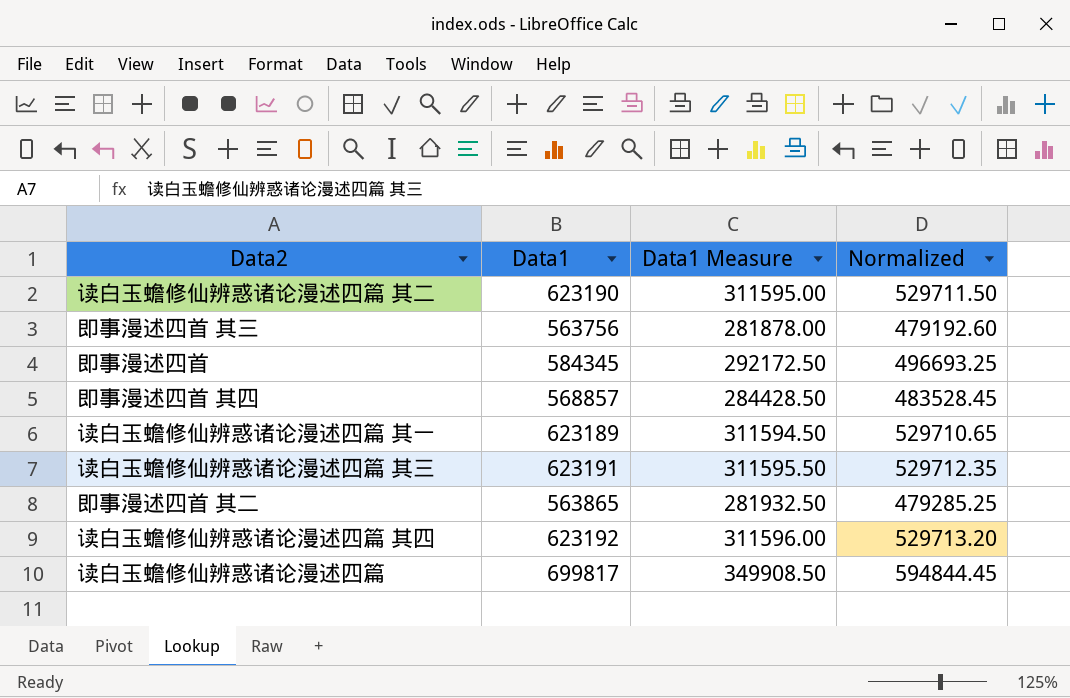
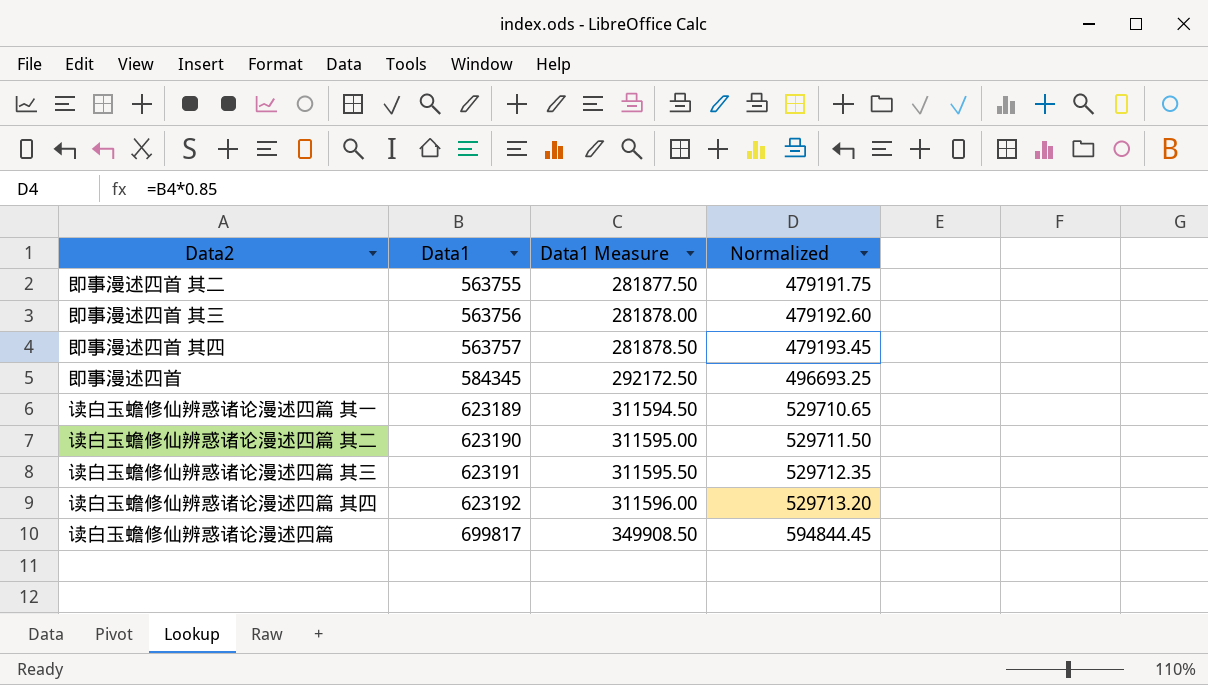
row order: none -> Data1 ascending
即事漫述四首 其二 | Data1: 563865 -> 563755
即事漫述四首 其二 | Data1 Measure: 281932.50 -> 281877.50
即事漫述四首 其二 | Normalized: 479285.25 -> 479191.75
即事漫述四首 其四 | Data1: 568857 -> 563757
即事漫述四首 其四 | Data1 Measure: 284428.50 -> 281878.50
即事漫述四首 其四 | Normalized: 483528.45 -> 479193.45

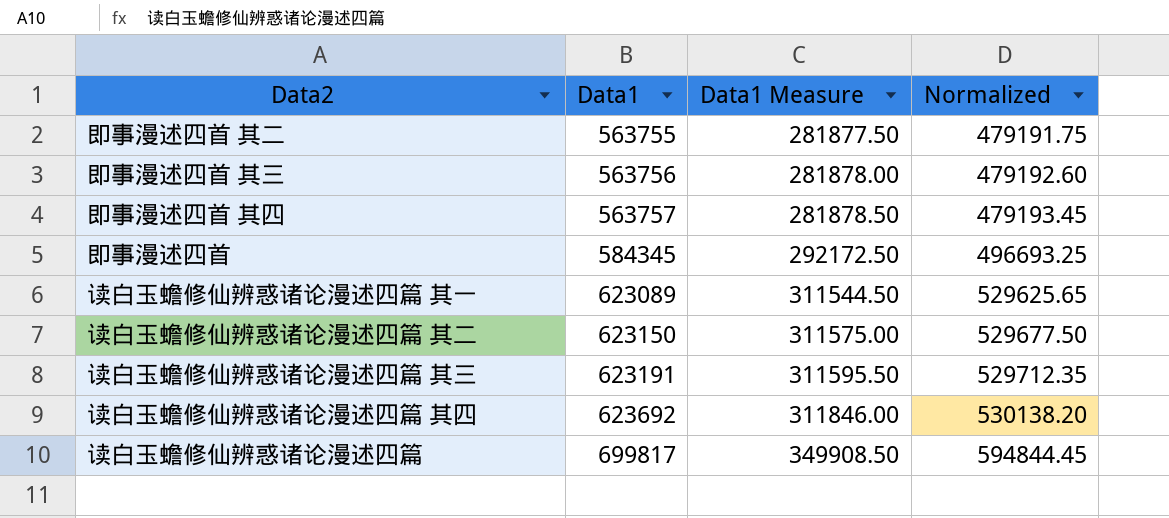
读白玉蟾修仙辨惑诸论漫述四篇 其一 | Data1: 623189 -> 623089
读白玉蟾修仙辨惑诸论漫述四篇 其一 | Data1 Measure: 311594.50 -> 311544.50
读白玉蟾修仙辨惑诸论漫述四篇 其一 | Normalized: 529710.65 -> 529625.65
读白玉蟾修仙辨惑诸论漫述四篇 其二 | Data1: 623190 -> 623150
读白玉蟾修仙辨惑诸论漫述四篇 其二 | Data1 Measure: 311595.00 -> 311575.00
读白玉蟾修仙辨惑诸论漫述四篇 其二 | Normalized: 529711.50 -> 529677.50
读白玉蟾修仙辨惑诸论漫述四篇 其四 | Data1: 623192 -> 623692
读白玉蟾修仙辨惑诸论漫述四篇 其四 | Data1 Measure: 311596.00 -> 311846.00
读白玉蟾修仙辨惑诸论漫述四篇 其四 | Normalized: 529713.20 -> 530138.20

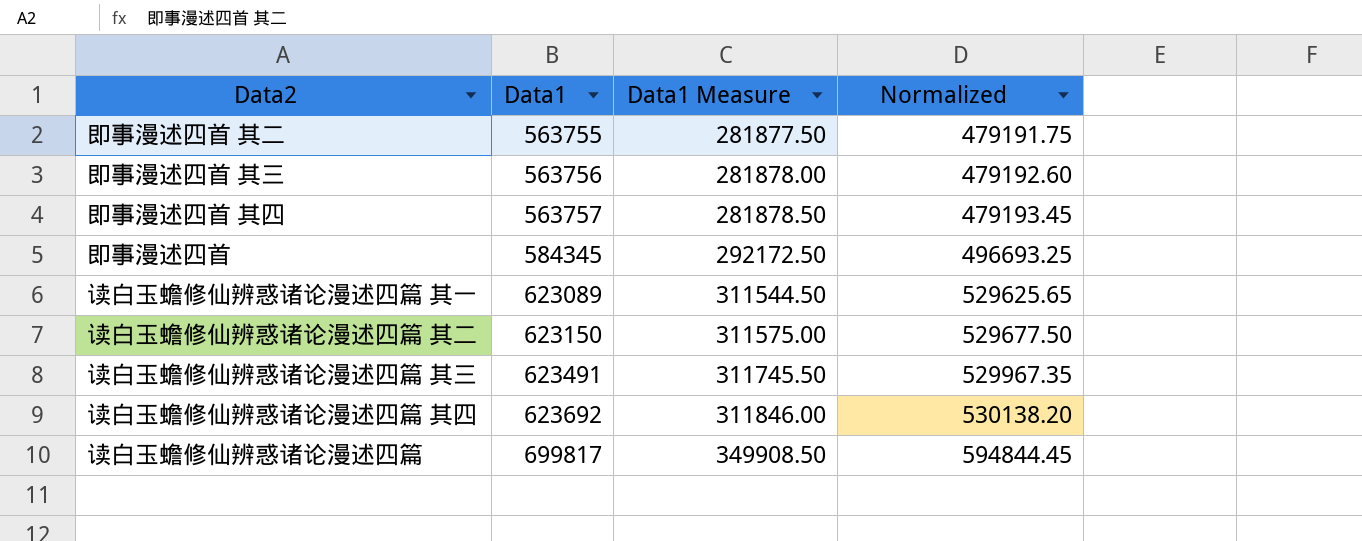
读白玉蟾修仙辨惑诸论漫述四篇 其三 | Data1: 623191 -> 623491
读白玉蟾修仙辨惑诸论漫述四篇 其三 | Data1 Measure: 311595.50 -> 311745.50
读白玉蟾修仙辨惑诸论漫述四篇 其三 | Normalized: 529712.35 -> 529967.35

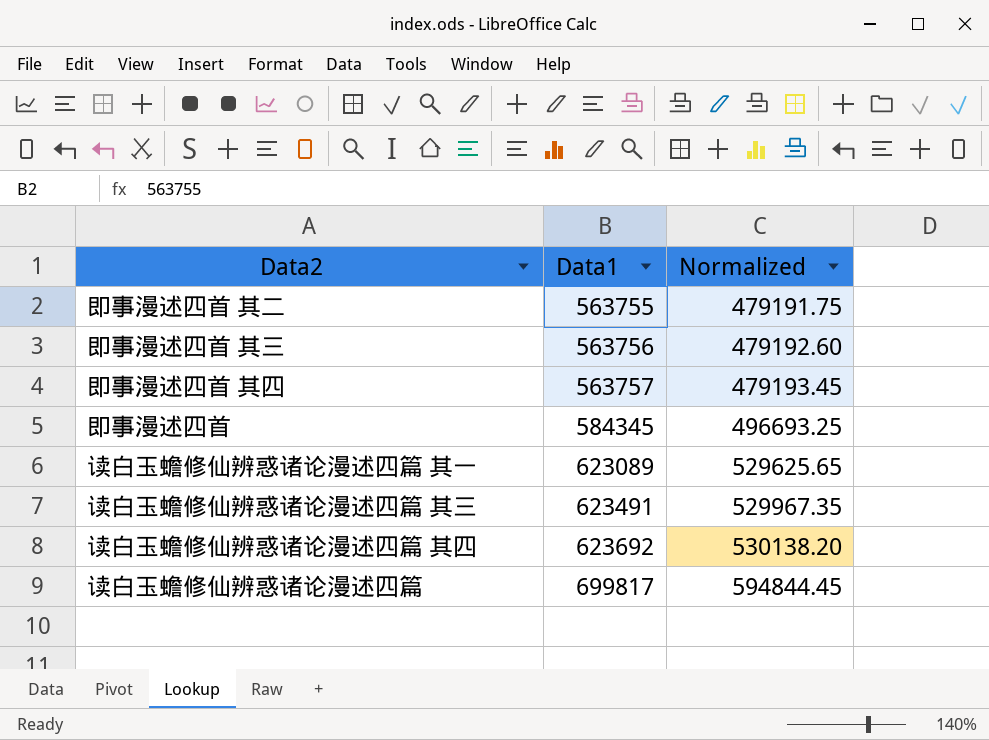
column Data1 Measure | formula: [Data1] * 0.5 -> none
row 读白玉蟾修仙辨惑诸论漫述四篇 其二: 623150 | 311575.00 | 529677.50 -> none

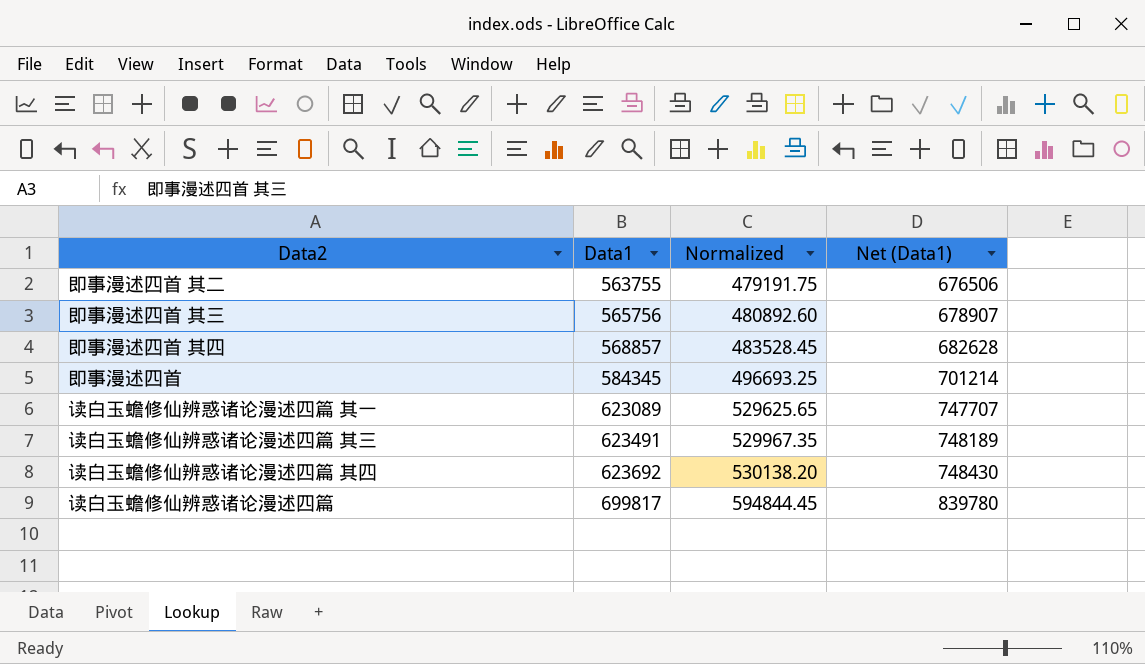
column Net (Data1) | formula: none -> [Data1] * 1.2
即事漫述四首 其三 | Data1: 563756 -> 565756
即事漫述四首 其三 | Normalized: 479192.60 -> 480892.60
即事漫述四首 其四 | Data1: 563757 -> 568857
即事漫述四首 其四 | Normalized: 479193.45 -> 483528.45

